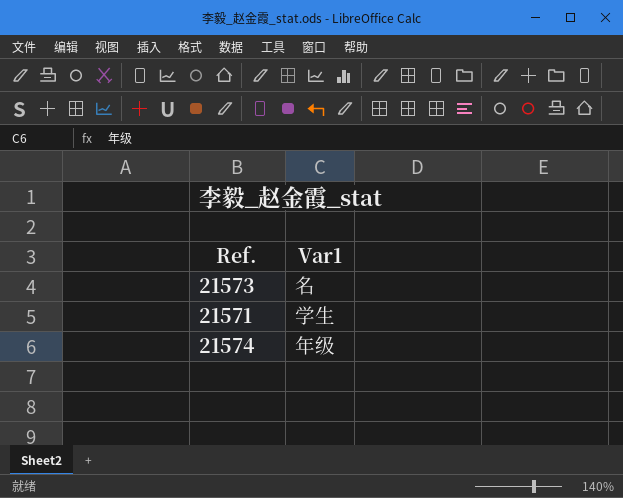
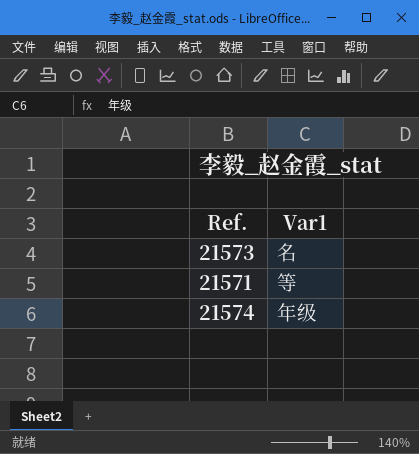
21571 | Var1: 学生 -> 等

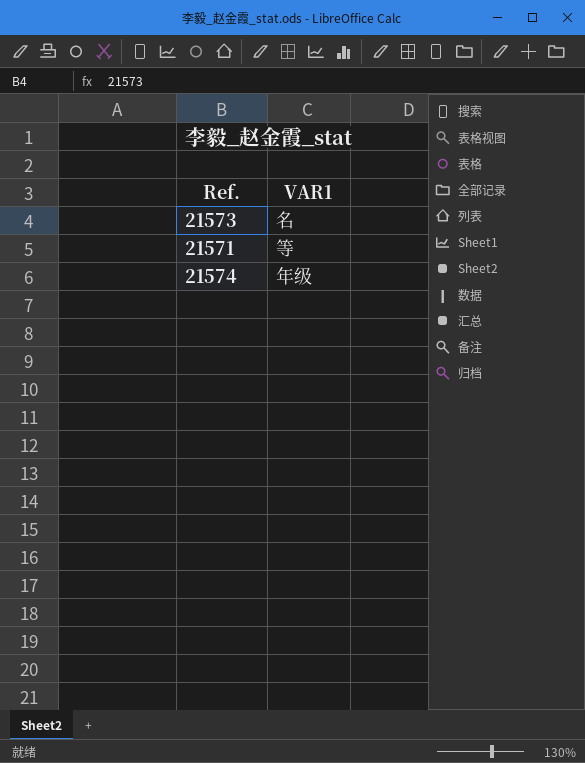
column name: Var1 -> VAR1

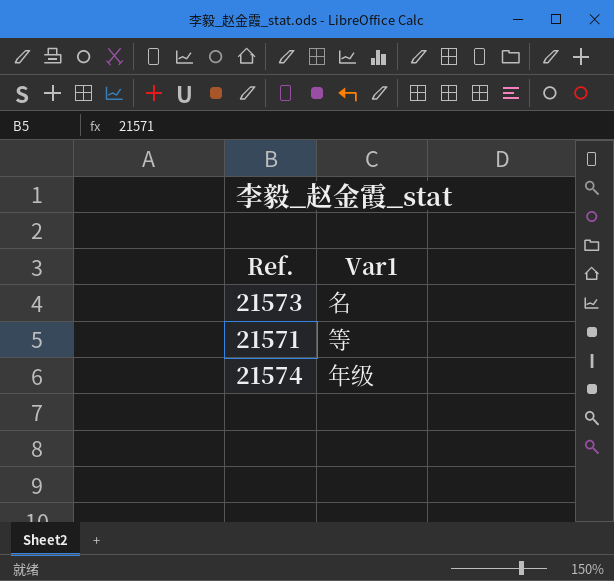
column name: VAR1 -> Var1

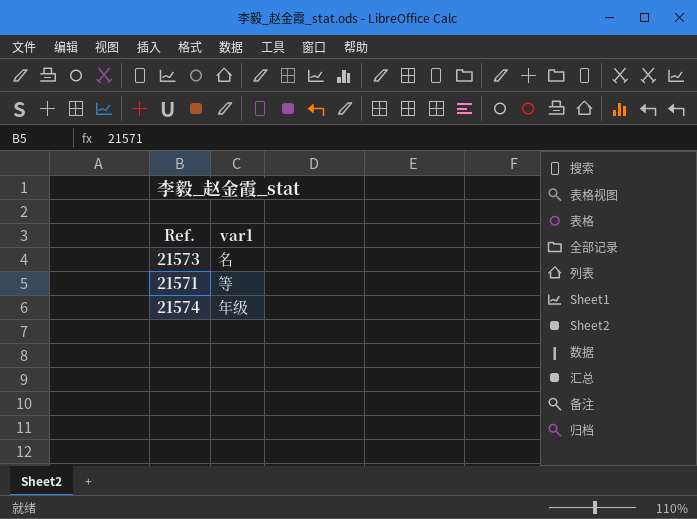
column name: Var1 -> var1

